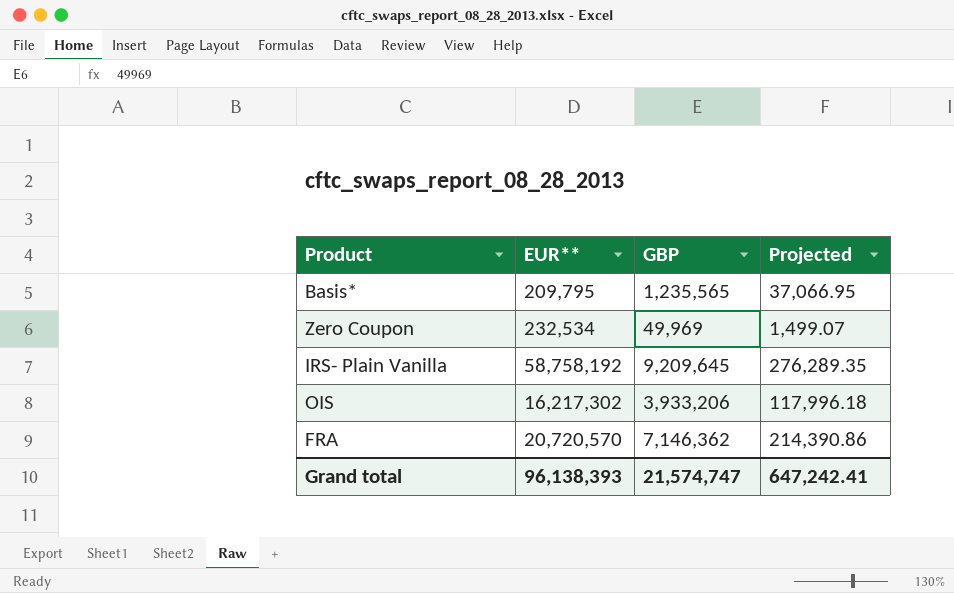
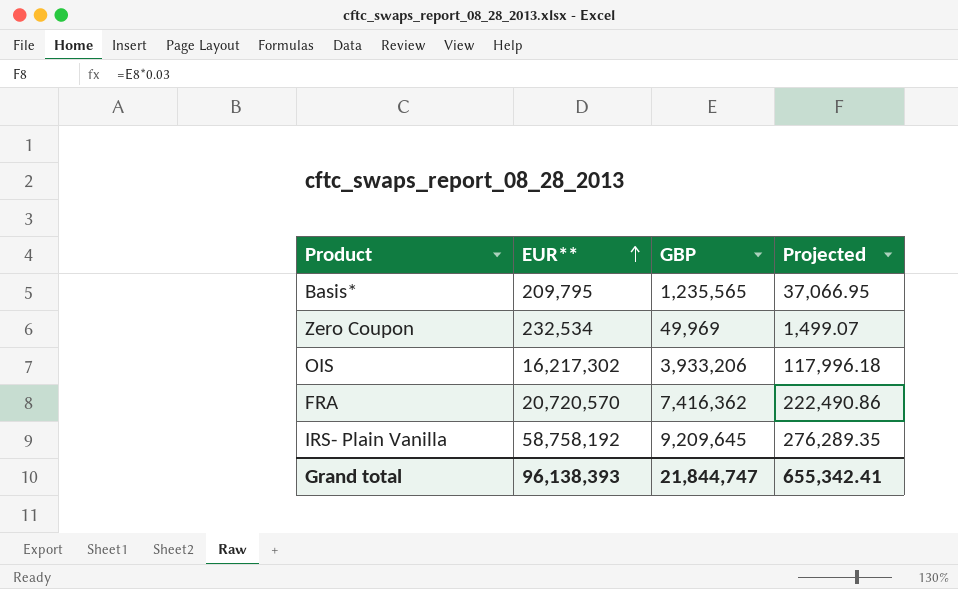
row order: none -> EUR** ascending
FRA | GBP: 7,146,362 -> 7,416,362
FRA | Projected: 214,390.86 -> 222,490.86
Grand total | GBP: 21,574,747 -> 21,844,747
Grand total | Projected: 647,242.41 -> 655,342.41

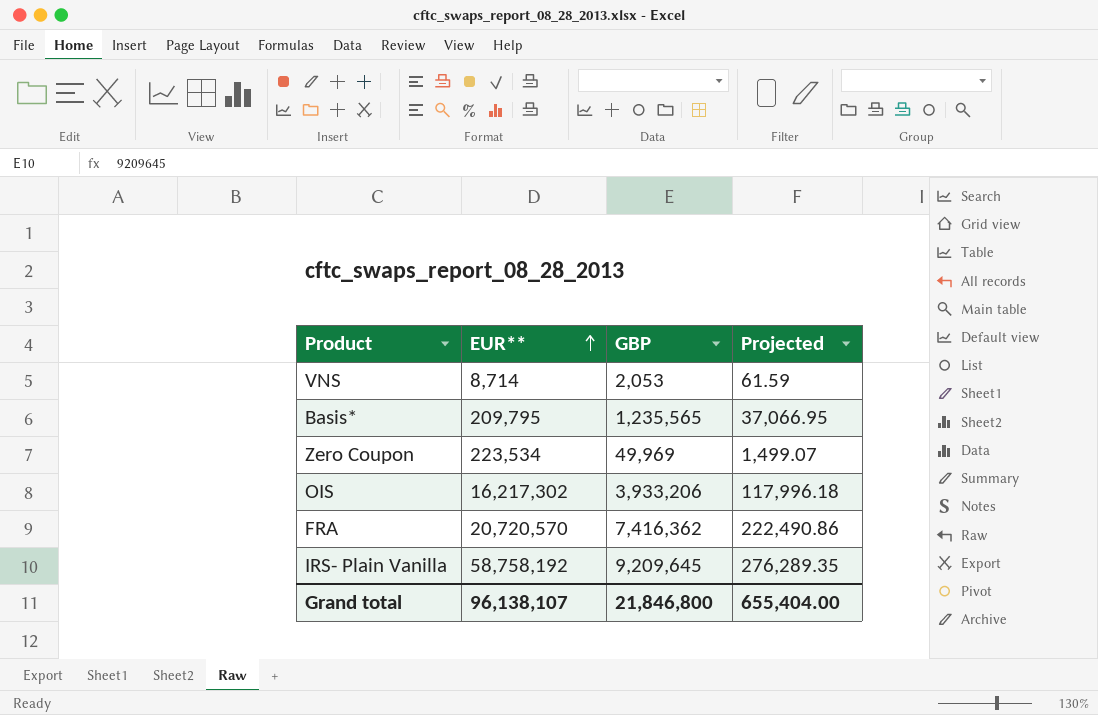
row VNS: none -> 8,714 | 2,053 | 61.59
Zero Coupon | EUR**: 232,534 -> 223,534
Grand total | EUR**: 96,138,393 -> 96,138,107
Grand total | GBP: 21,844,747 -> 21,846,800
Grand total | Projected: 655,342.41 -> 655,404.00

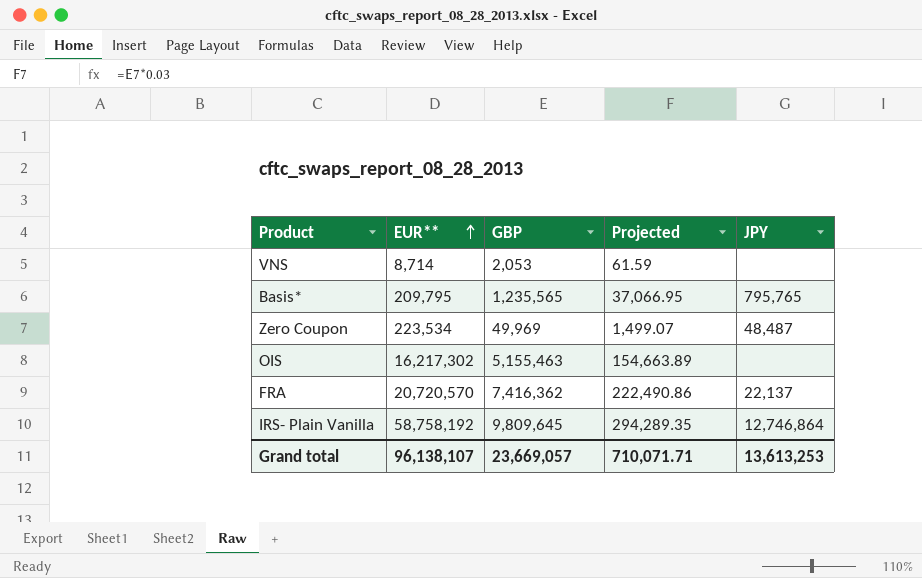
column JPY | position: none -> 5
OIS | GBP: 3,933,206 -> 5,155,463
OIS | Projected: 117,996.18 -> 154,663.89
IRS- Plain Vanilla | GBP: 9,209,645 -> 9,809,645
IRS- Plain Vanilla | Projected: 276,289.35 -> 294,289.35
Grand total | GBP: 21,846,800 -> 23,669,057
Grand total | Projected: 655,404.00 -> 710,071.71

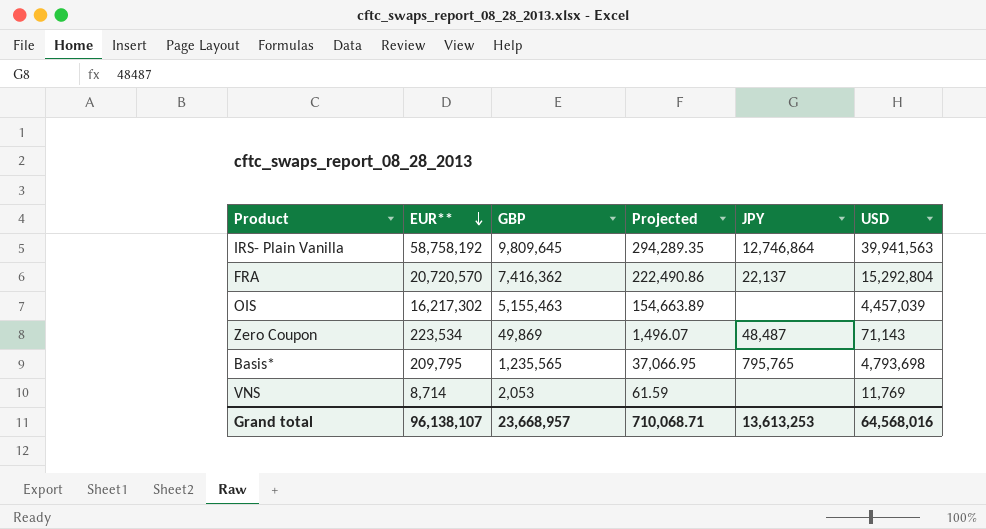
row order: EUR** ascending -> EUR** descending
column USD | position: none -> 6
Zero Coupon | GBP: 49,969 -> 49,869
Zero Coupon | Projected: 1,499.07 -> 1,496.07
Grand total | GBP: 23,669,057 -> 23,668,957
Grand total | Projected: 710,071.71 -> 710,068.71

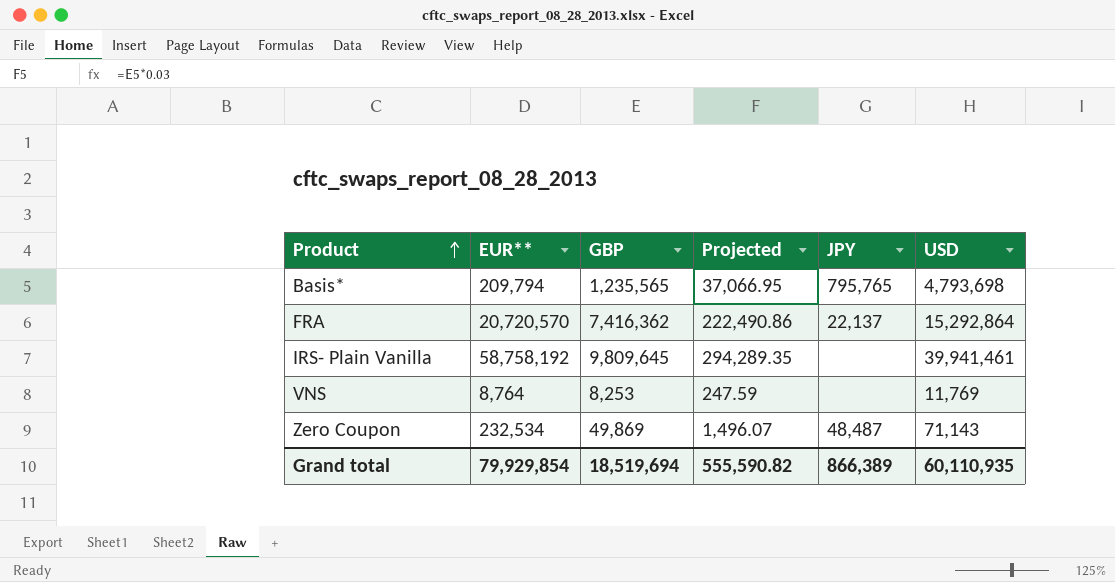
row order: EUR** descending -> Product ascending
row OIS: 16,217,302 | 5,155,463 | 154,663.89 | none | 4,457,039 -> none
Basis* | EUR**: 209,795 -> 209,794
FRA | USD: 15,292,804 -> 15,292,864
IRS- Plain Vanilla | JPY: 12,746,864 -> none
IRS- Plain Vanilla | USD: 39,941,563 -> 39,941,461
VNS | EUR**: 8,714 -> 8,764
VNS | GBP: 2,053 -> 8,253
VNS | Projected: 61.59 -> 247.59
Zero Coupon | EUR**: 223,534 -> 232,534
Grand total | EUR**: 96,138,107 -> 79,929,854
Grand total | GBP: 23,668,957 -> 18,519,694
Grand total | Projected: 710,068.71 -> 555,590.82
Grand total | JPY: 13,613,253 -> 866,389
Grand total | USD: 64,568,016 -> 60,110,935

